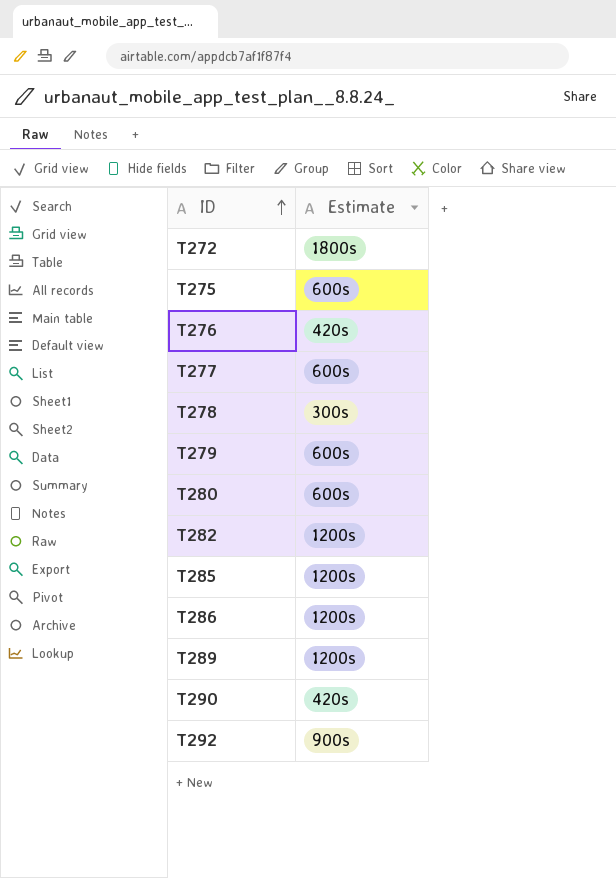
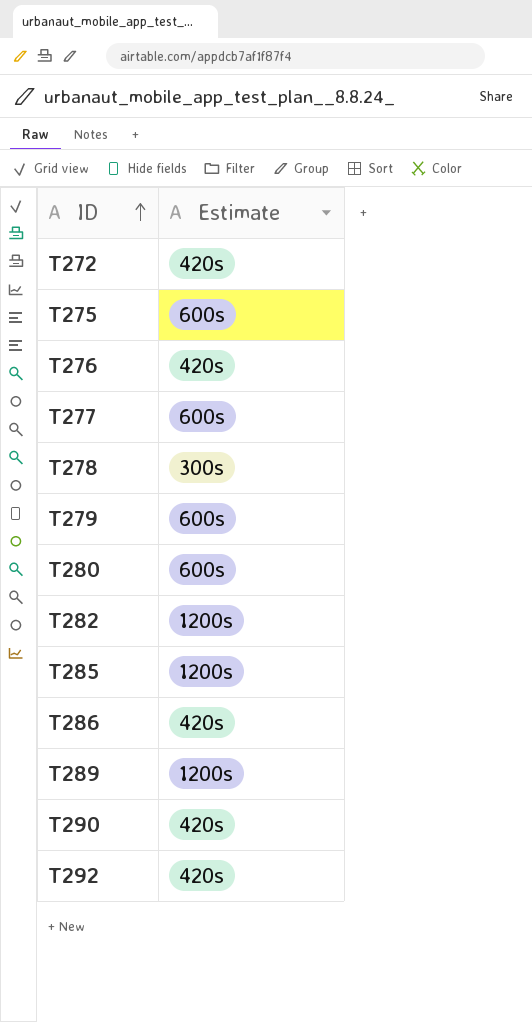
T272 | Estimate: 1800s -> 420s
T286 | Estimate: 1200s -> 420s
T292 | Estimate: 900s -> 420s

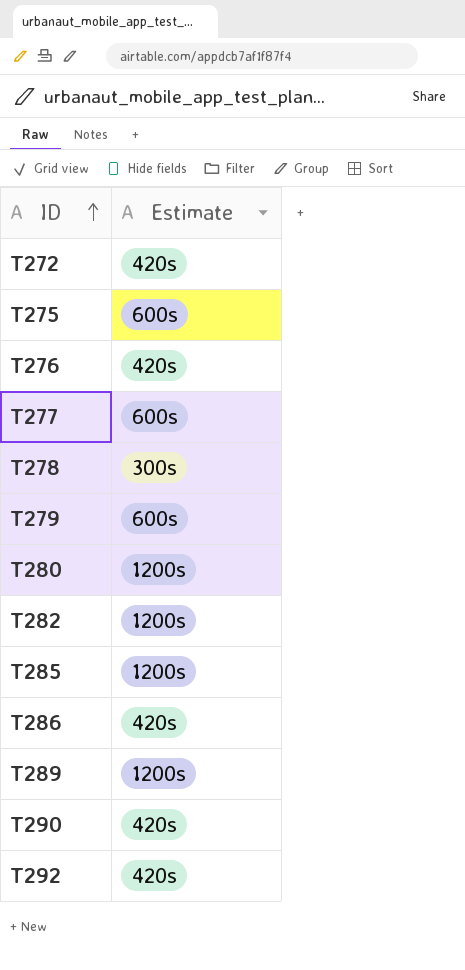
T280 | Estimate: 600s -> 1200s

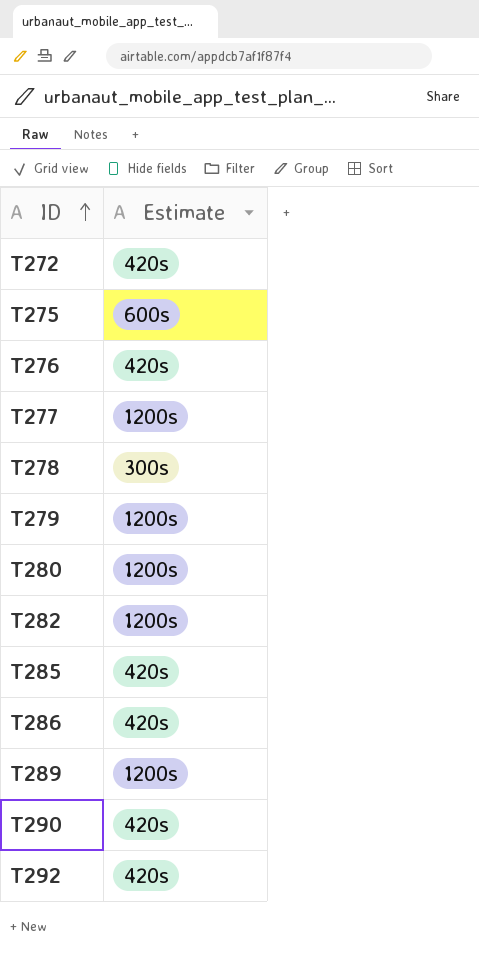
T277 | Estimate: 600s -> 1200s
T279 | Estimate: 600s -> 1200s
T285 | Estimate: 1200s -> 420s

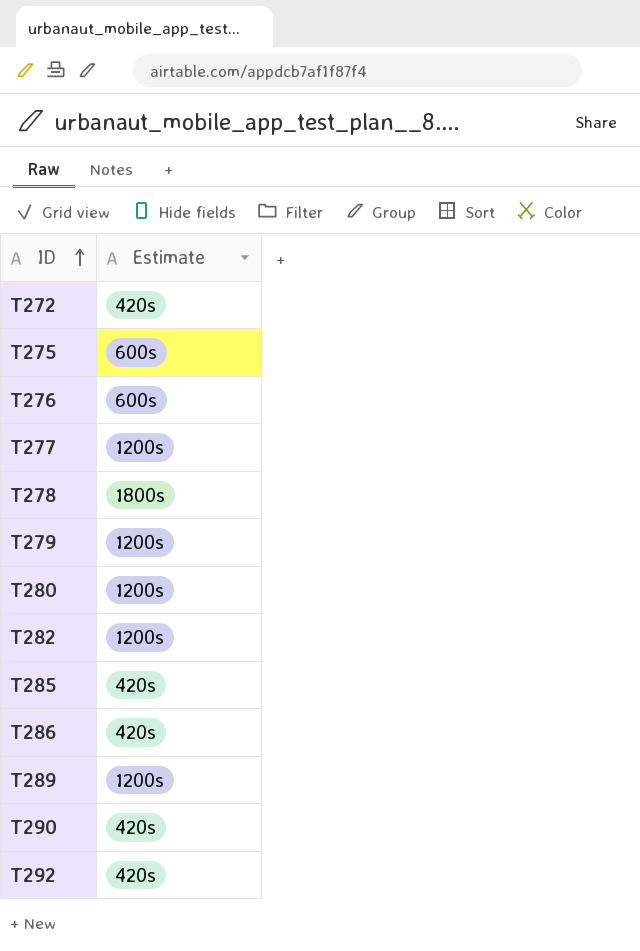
T276 | Estimate: 420s -> 600s
T278 | Estimate: 300s -> 1800s

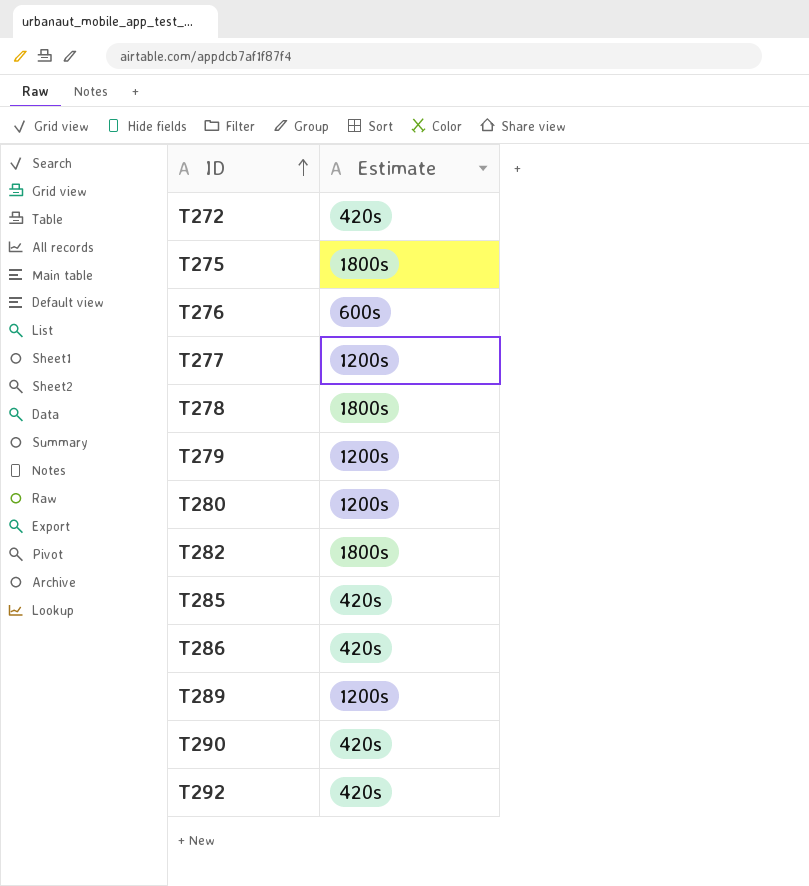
T275 | Estimate: 600s -> 1800s
T282 | Estimate: 1200s -> 1800s

